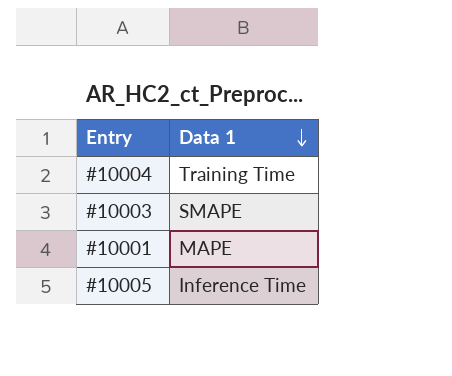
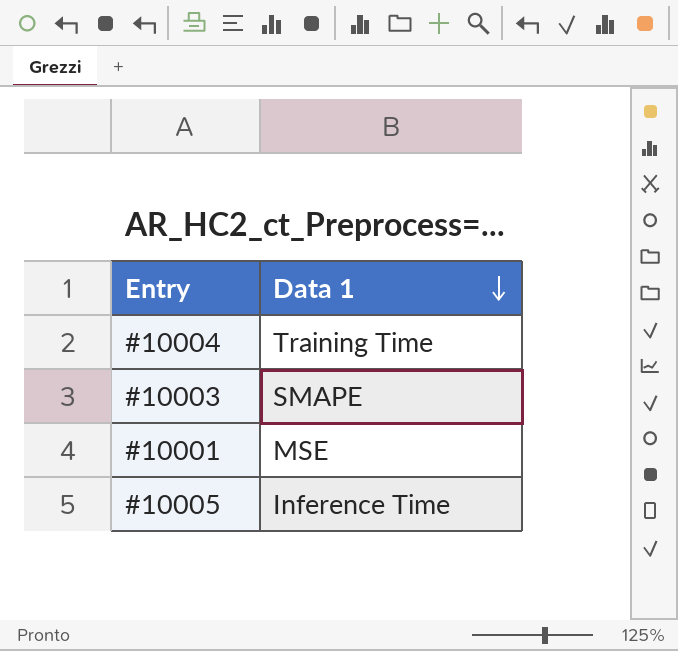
#10001 | Data 1: MAPE -> MSE

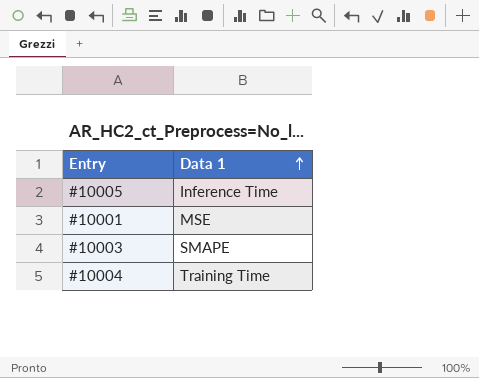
row order: Data 1 descending -> Data 1 ascending

